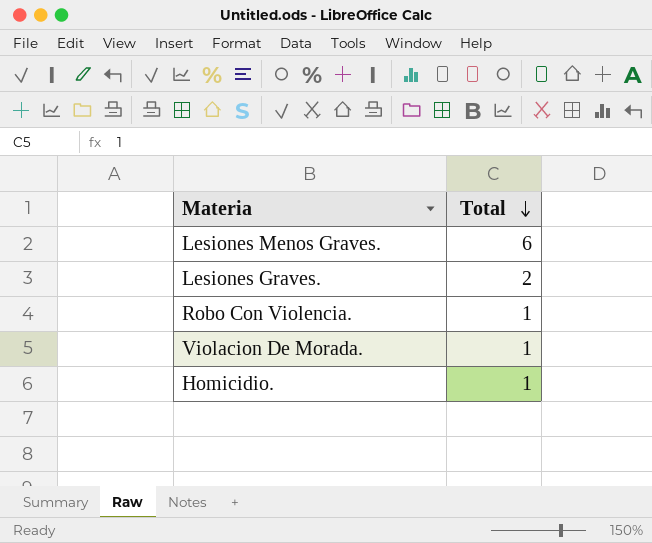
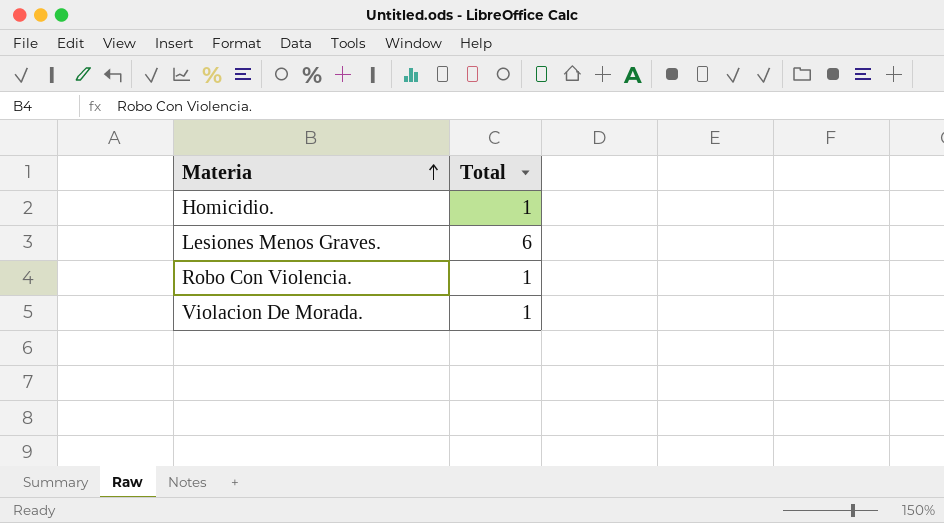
row order: Total descending -> Materia ascending
row Lesiones Graves.: 2 -> none

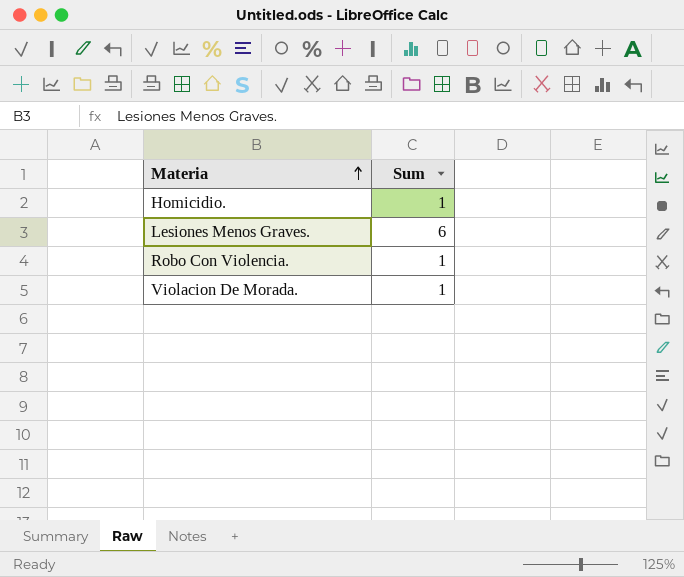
column name: Total -> Sum

